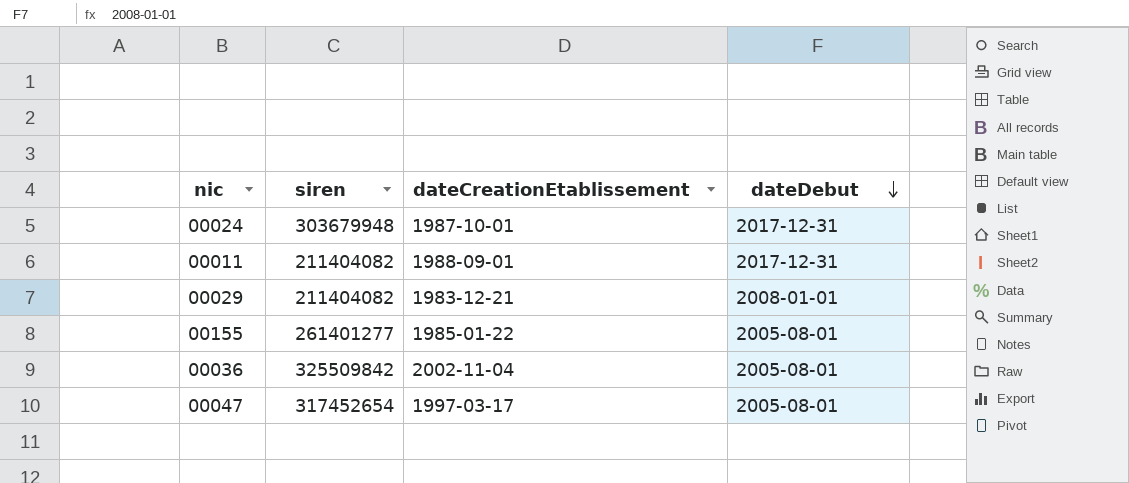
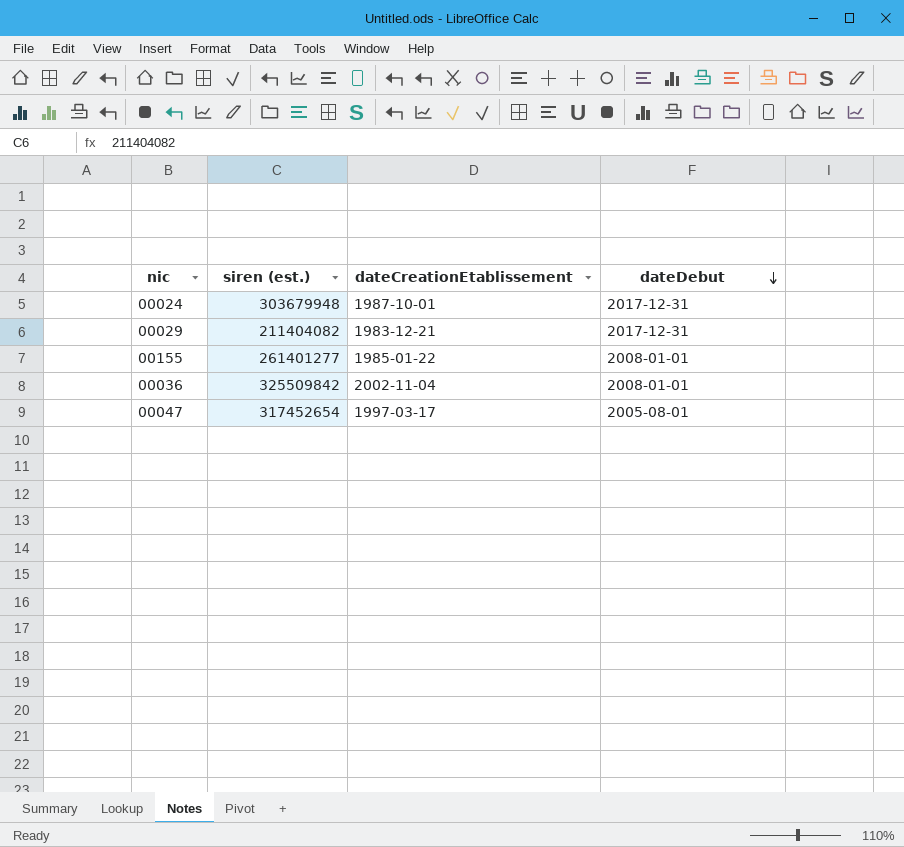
column name: siren -> siren (est.)
row 00011: 211404082 | 1988-09-01 | 2017-12-31 -> none
00029 | dateDebut: 2008-01-01 -> 2017-12-31
00155 | dateDebut: 2005-08-01 -> 2008-01-01
00036 | dateDebut: 2005-08-01 -> 2008-01-01

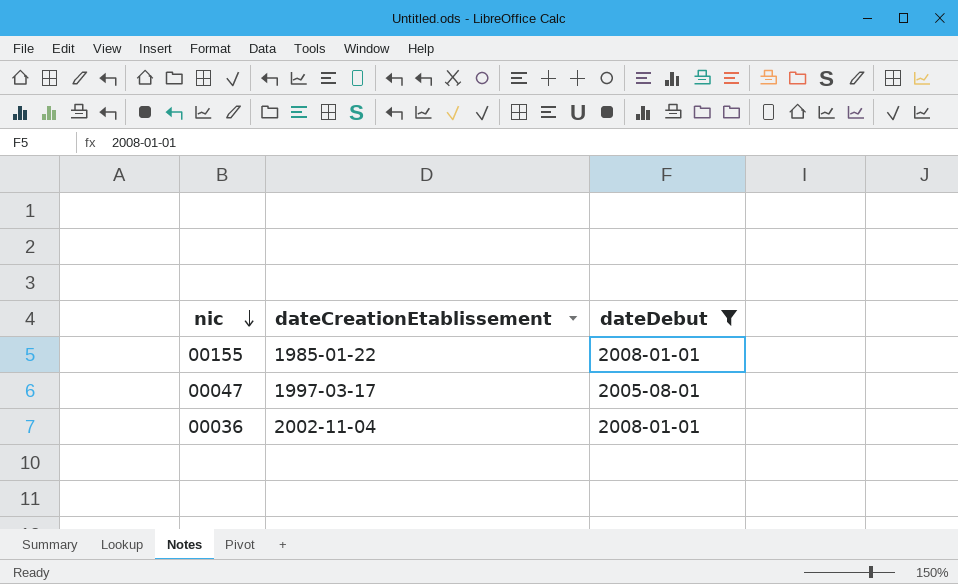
filter: none -> dateDebut != 2017-12-31
row order: dateDebut descending -> nic descending
column siren (est.) | position: 2 -> none

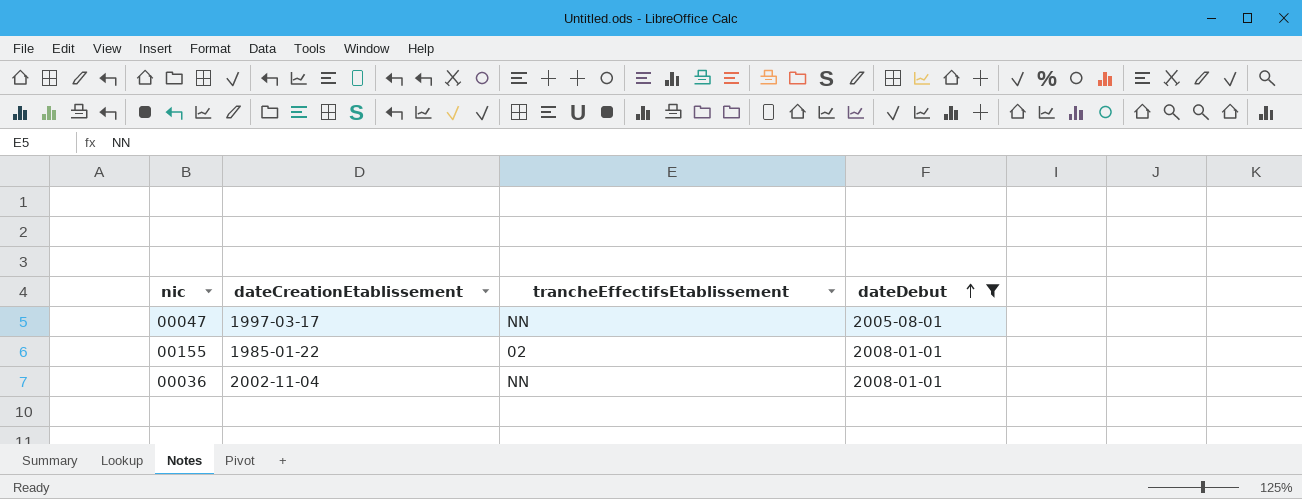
row order: nic descending -> dateDebut ascending
column trancheEffectifsEtablissement | position: none -> 3

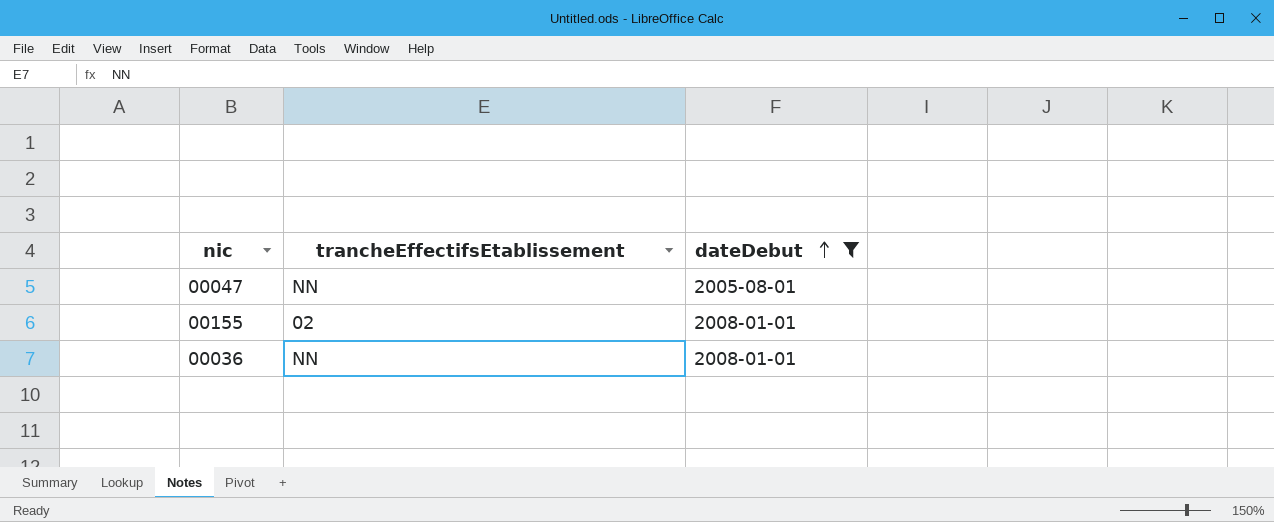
column dateCreationEtablissement | position: 2 -> none

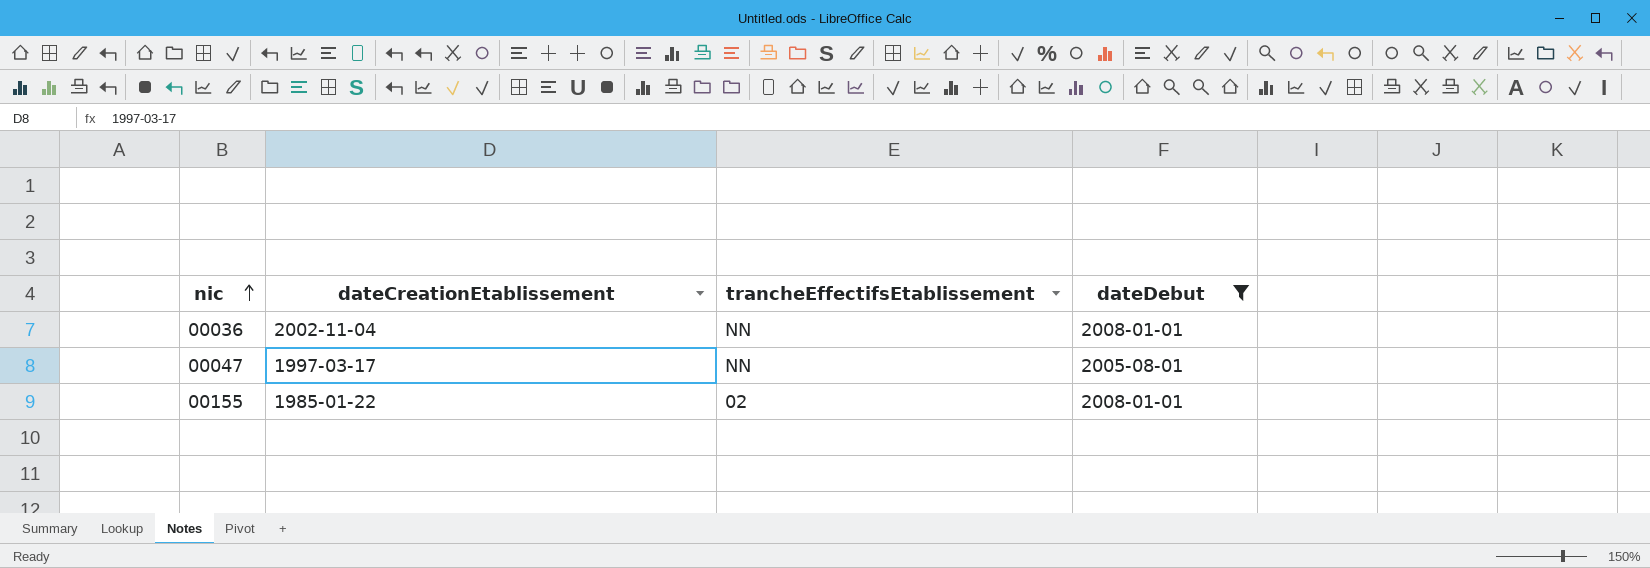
row order: dateDebut ascending -> nic ascending
column dateCreationEtablissement | position: none -> 2

